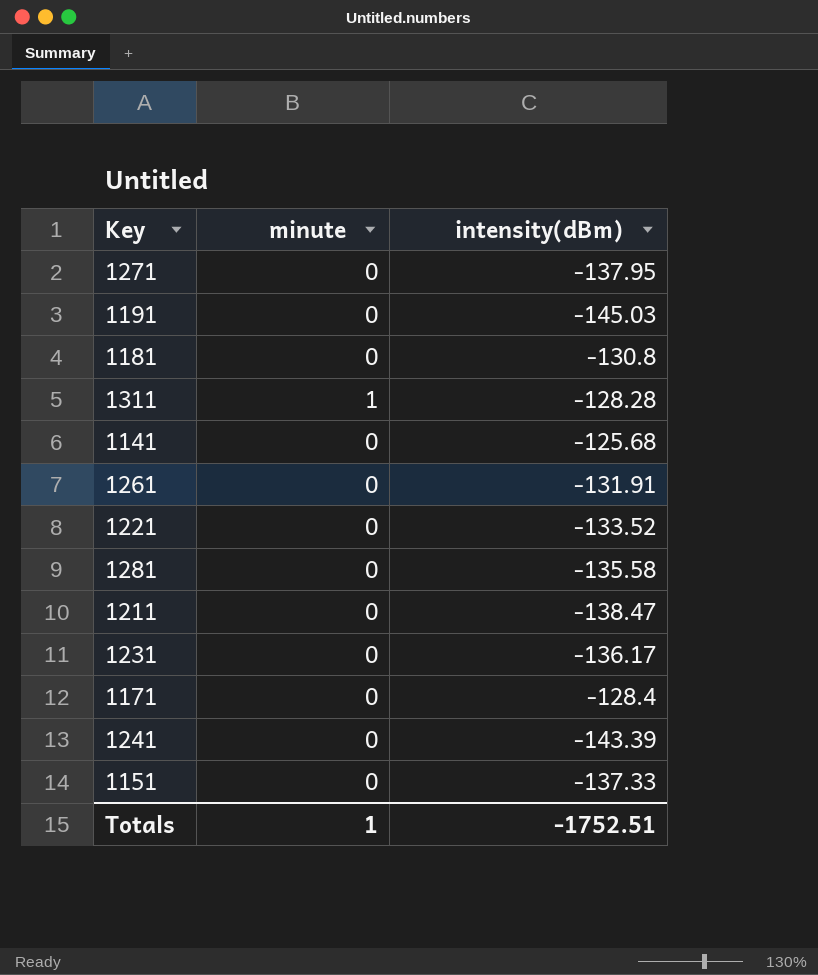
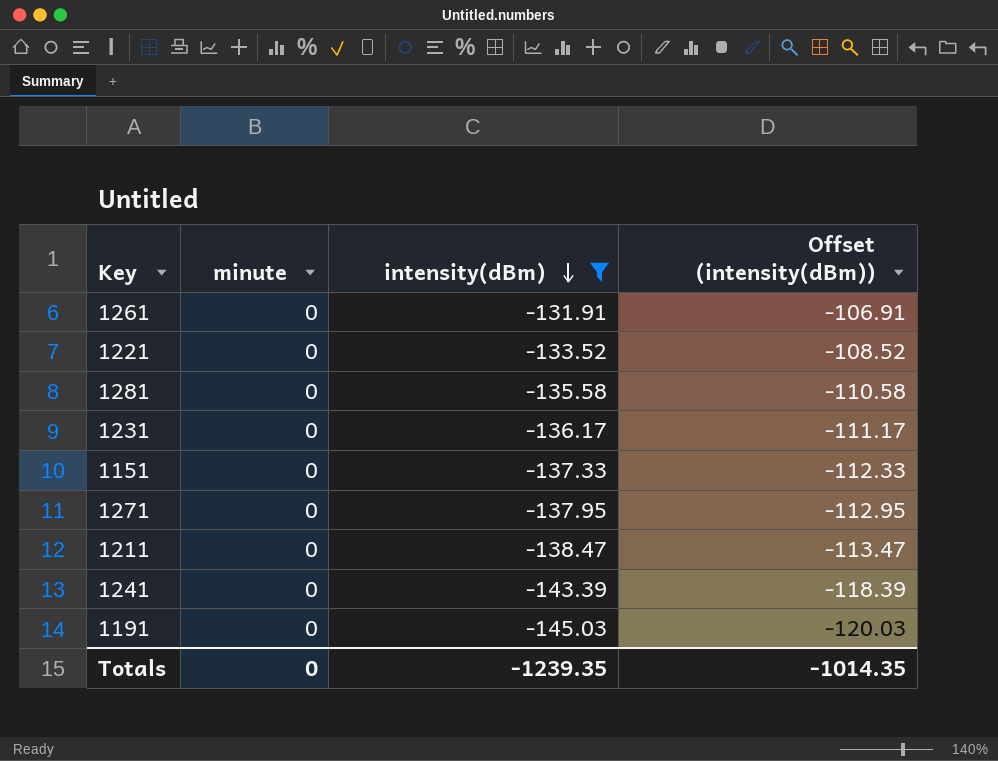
filter: none -> intensity(dBm) <= -131.91
row order: none -> intensity(dBm) descending
column Offset (intensity(dBm)) | formula: none -> [intensity(dBm)] + 25
Totals | minute: 1 -> 0
Totals | intensity(dBm): -1752.51 -> -1239.35

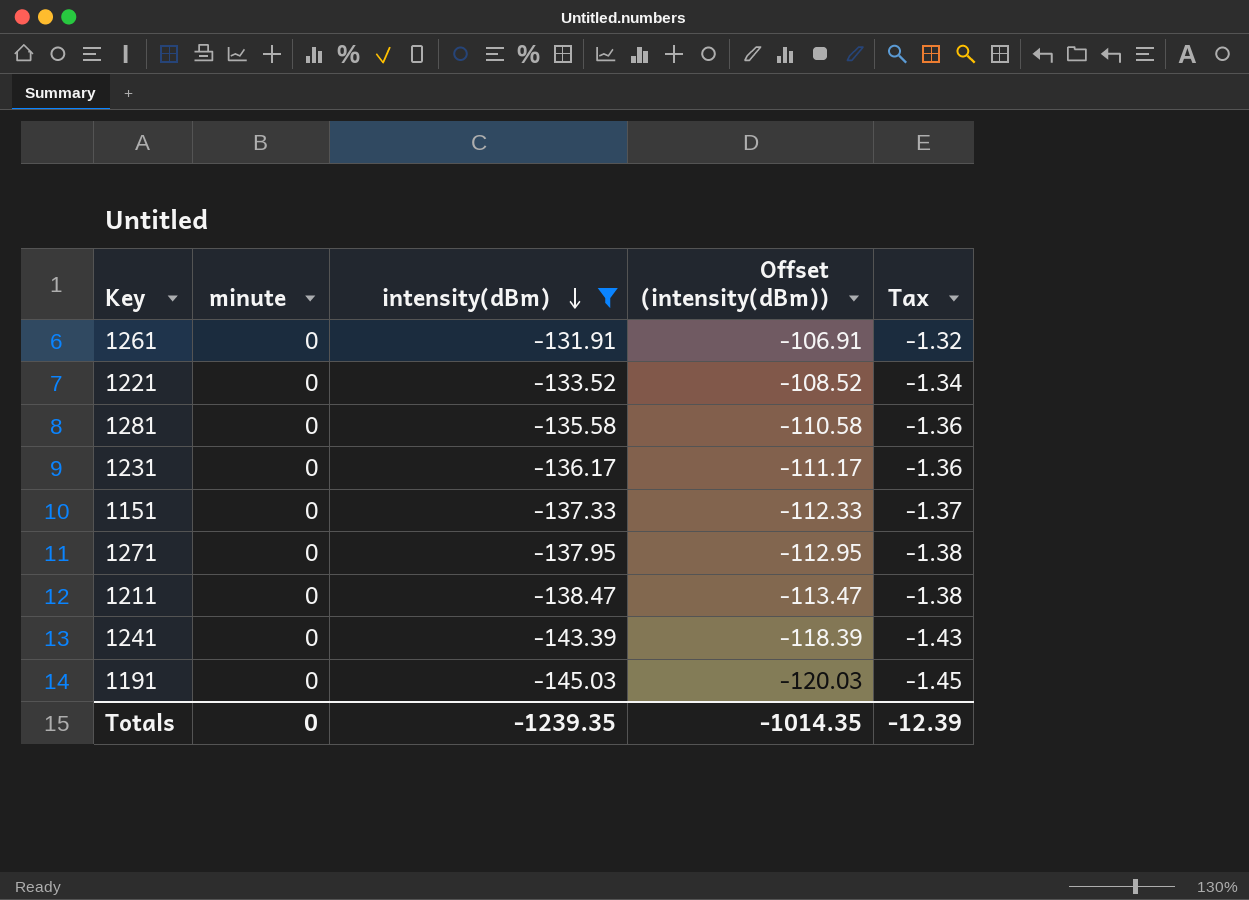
column Tax | formula: none -> [intensity(dBm)] * 0.01

